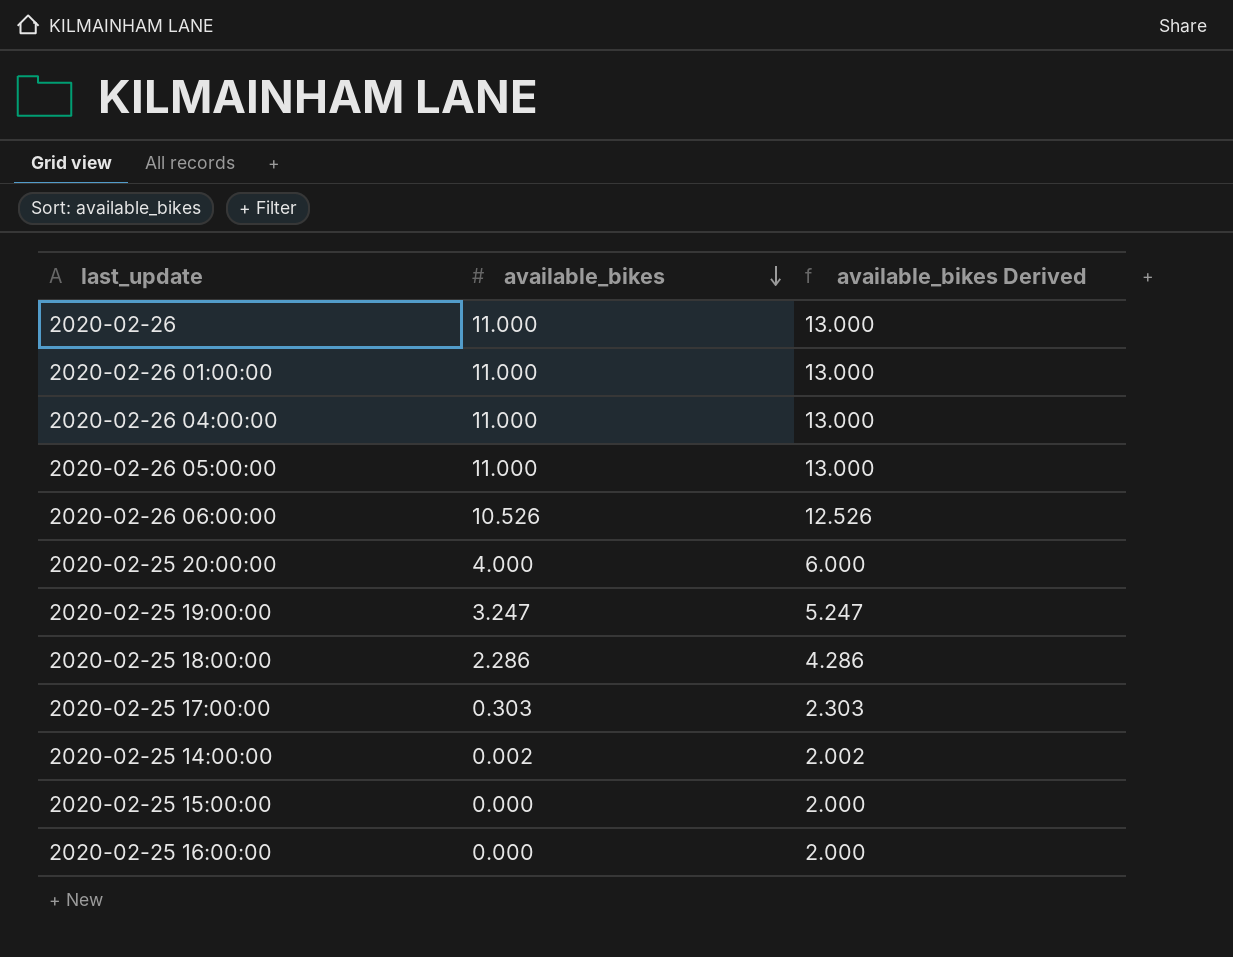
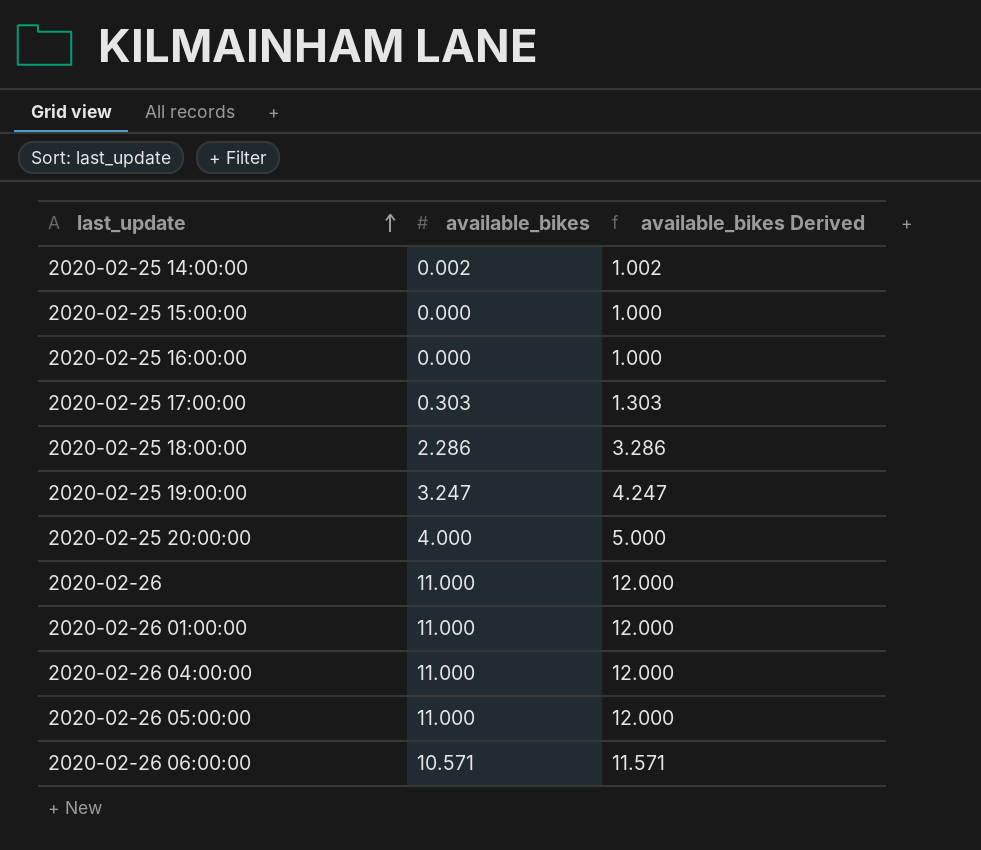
row order: available_bikes descending -> last_update ascending
column available_bikes Derived | formula: [available_bikes] + 2 -> [available_bikes] + 1
2020-02-26 06:00:00 | available_bikes: 10.526 -> 10.571

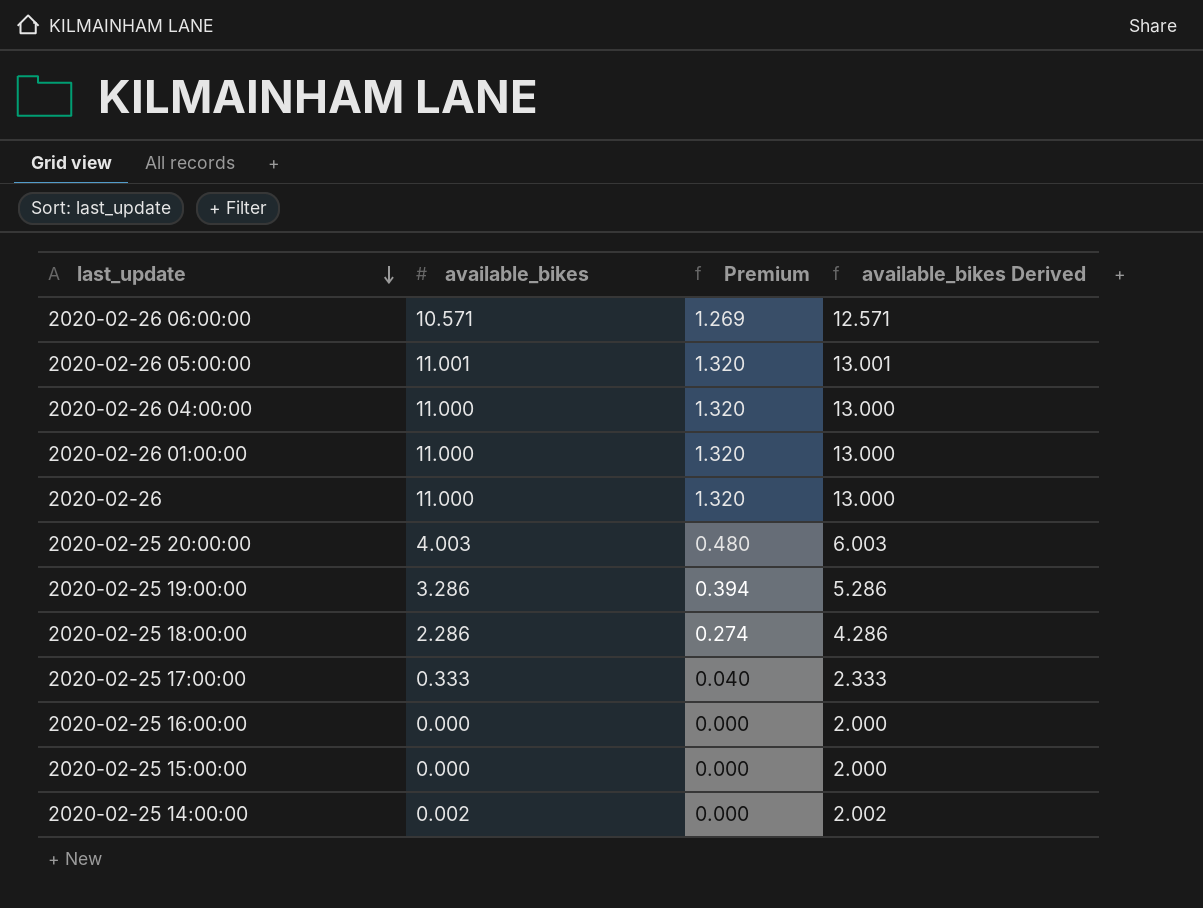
row order: last_update ascending -> last_update descending
column Premium | formula: none -> [available_bikes] * 0.12
column available_bikes Derived | formula: [available_bikes] + 1 -> [available_bikes] + 2
2020-02-26 05:00:00 | available_bikes: 11.000 -> 11.001
2020-02-25 20:00:00 | available_bikes: 4.000 -> 4.003
2020-02-25 19:00:00 | available_bikes: 3.247 -> 3.286
2020-02-25 17:00:00 | available_bikes: 0.303 -> 0.333

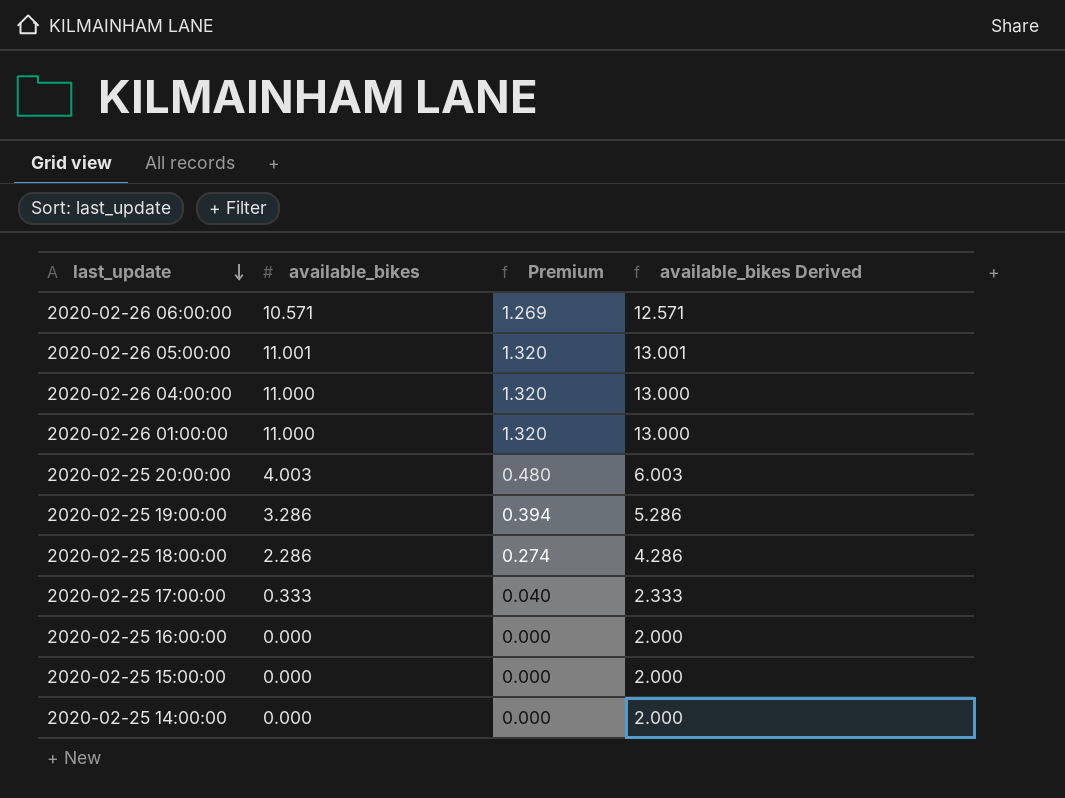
row 2020-02-26: 11.000 | 1.320 | 13.000 -> none
2020-02-25 14:00:00 | available_bikes: 0.002 -> 0.000
2020-02-25 14:00:00 | available_bikes Derived: 2.002 -> 2.000

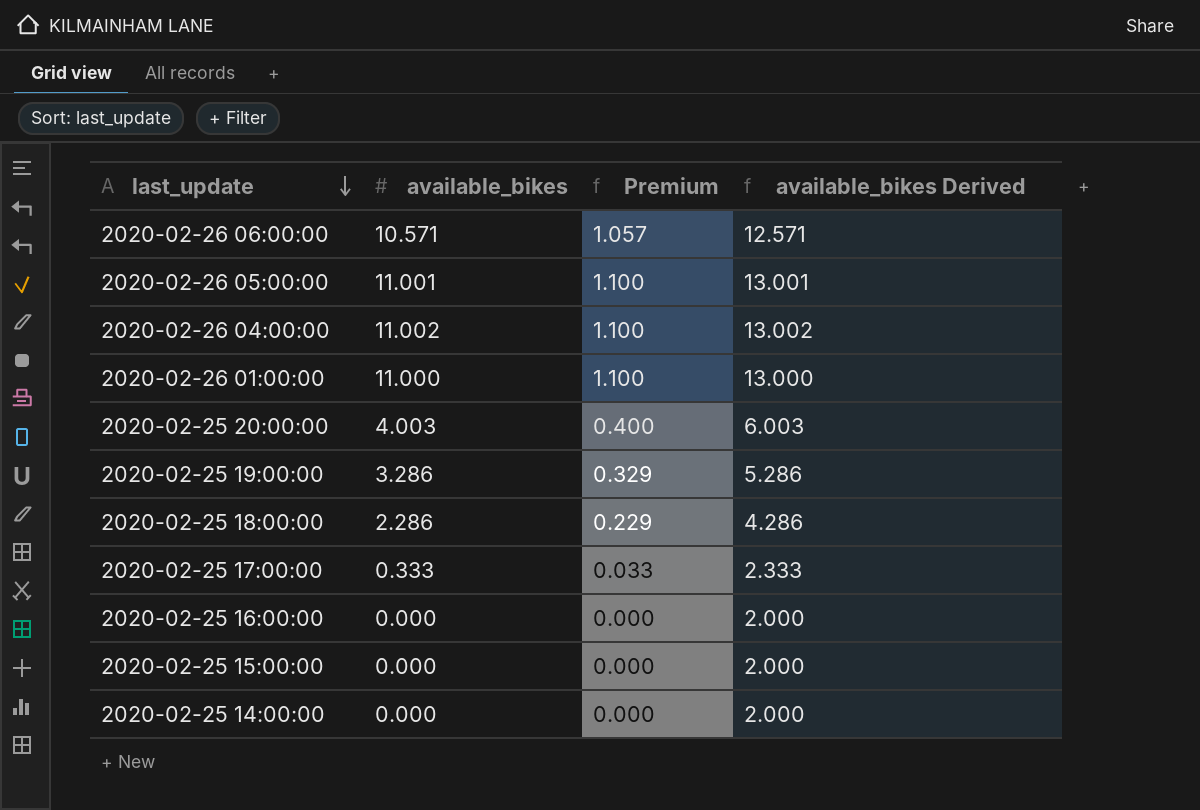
column Premium | formula: [available_bikes] * 0.12 -> [available_bikes] * 0.1
2020-02-26 04:00:00 | available_bikes: 11.000 -> 11.002
2020-02-26 04:00:00 | available_bikes Derived: 13.000 -> 13.002

